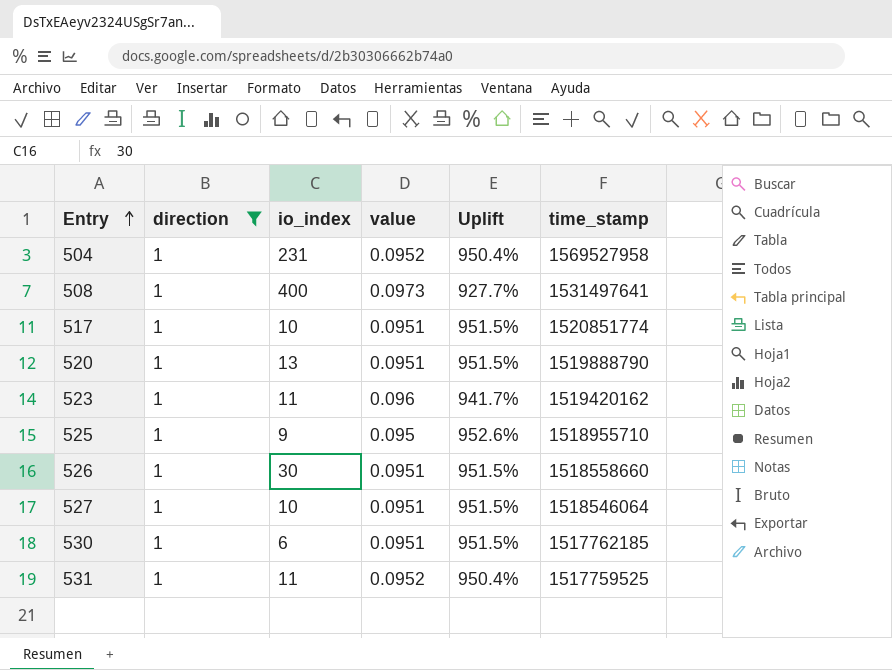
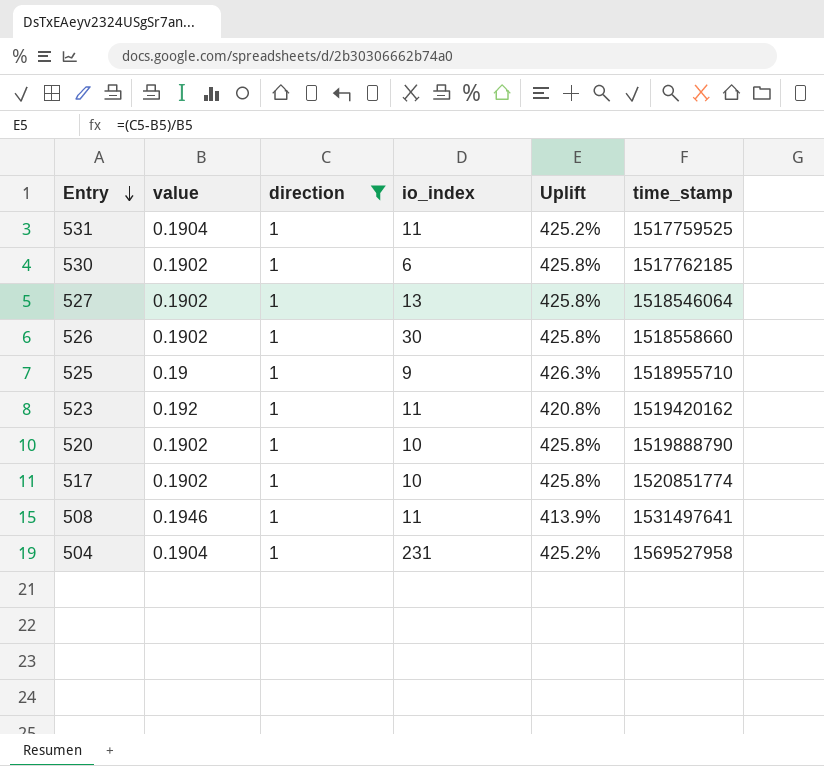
row order: Entry ascending -> Entry descending
column value | position: 4 -> 2
531 | value: 0.0952 -> 0.1904
531 | Uplift: 950.4% -> 425.2%
530 | value: 0.0951 -> 0.1902
530 | Uplift: 951.5% -> 425.8%
527 | value: 0.0951 -> 0.1902
527 | io_index: 10 -> 13
527 | Uplift: 951.5% -> 425.8%
526 | value: 0.0951 -> 0.1902
526 | Uplift: 951.5% -> 425.8%
525 | value: 0.095 -> 0.19
525 | Uplift: 952.6% -> 426.3%
523 | value: 0.096 -> 0.192
523 | Uplift: 941.7% -> 420.8%
520 | value: 0.0951 -> 0.1902
520 | io_index: 13 -> 10
520 | Uplift: 951.5% -> 425.8%
517 | value: 0.0951 -> 0.1902
517 | Uplift: 951.5% -> 425.8%
508 | value: 0.0973 -> 0.1946
508 | io_index: 400 -> 11
508 | Uplift: 927.7% -> 413.9%
504 | value: 0.0952 -> 0.1904
504 | Uplift: 950.4% -> 425.2%

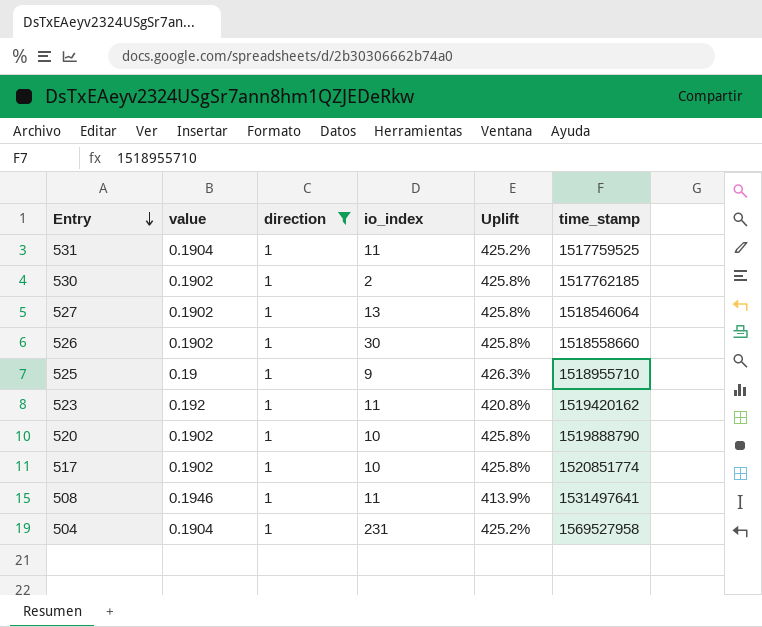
530 | io_index: 6 -> 2

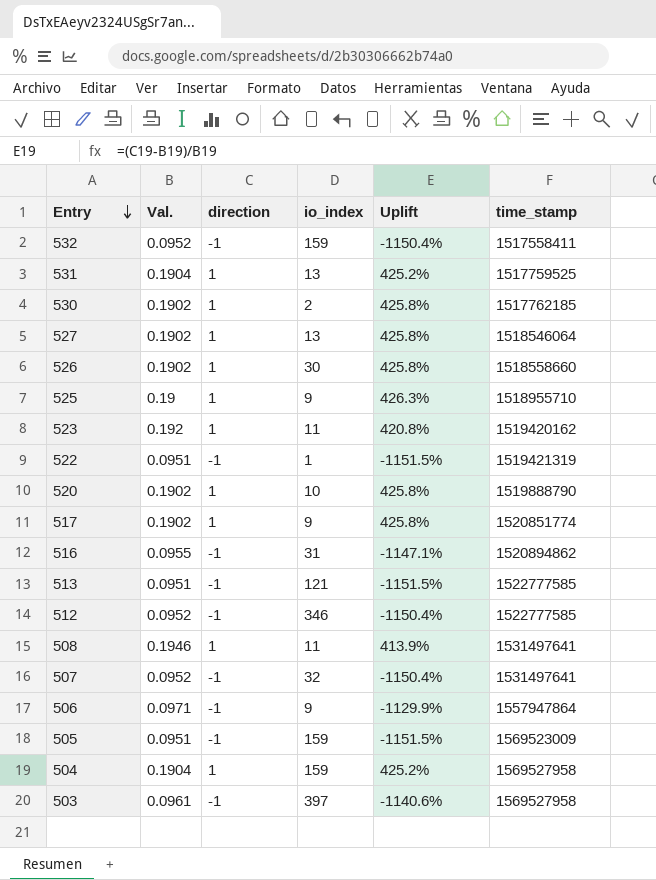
filter: direction = 1 -> none
column name: value -> Val.
531 | io_index: 11 -> 13
517 | io_index: 10 -> 9
504 | io_index: 231 -> 159

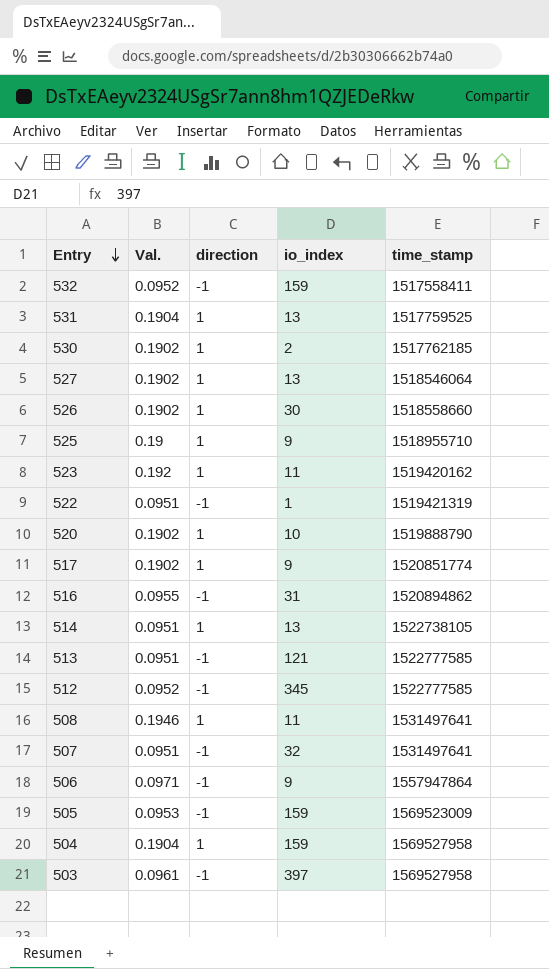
column Uplift | formula: ([direction] - [Val.]) / [Val.] -> none
row 514: none -> 0.0951 | 1 | 13 | 1522738105
512 | io_index: 346 -> 345
507 | Val.: 0.0952 -> 0.0951
505 | Val.: 0.0951 -> 0.0953

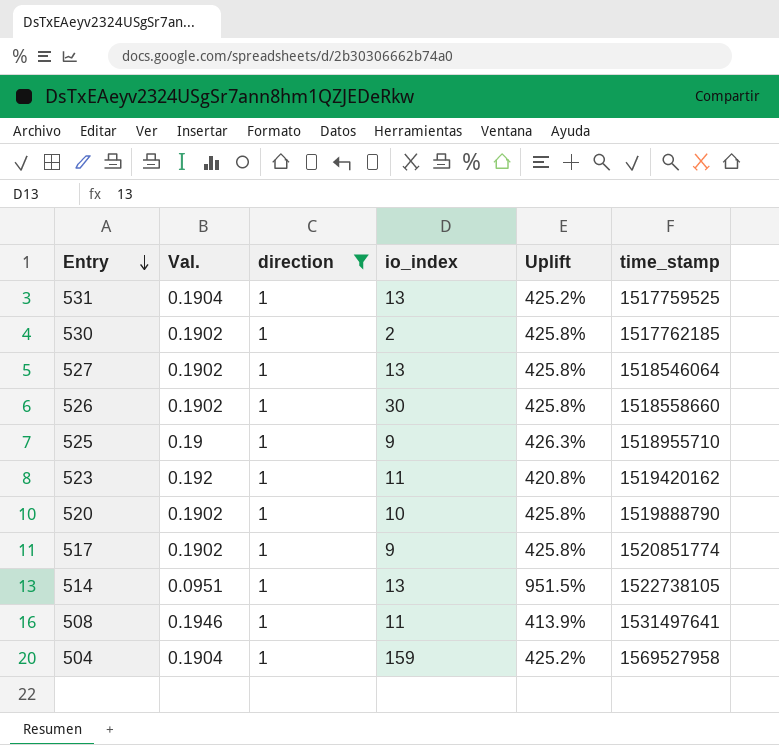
filter: none -> direction = 1
column Uplift | formula: none -> ([direction] - [Val.]) / [Val.]

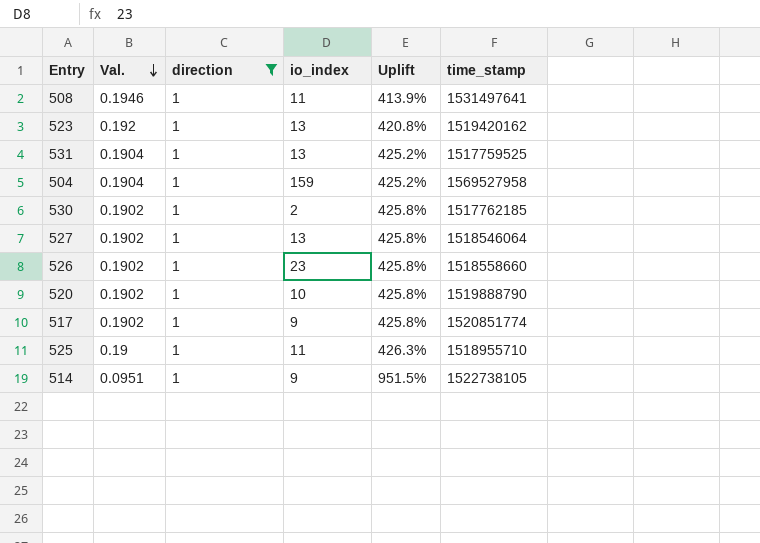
row order: Entry descending -> Val. descending
523 | io_index: 11 -> 13
526 | io_index: 30 -> 23
525 | io_index: 9 -> 11
514 | io_index: 13 -> 9

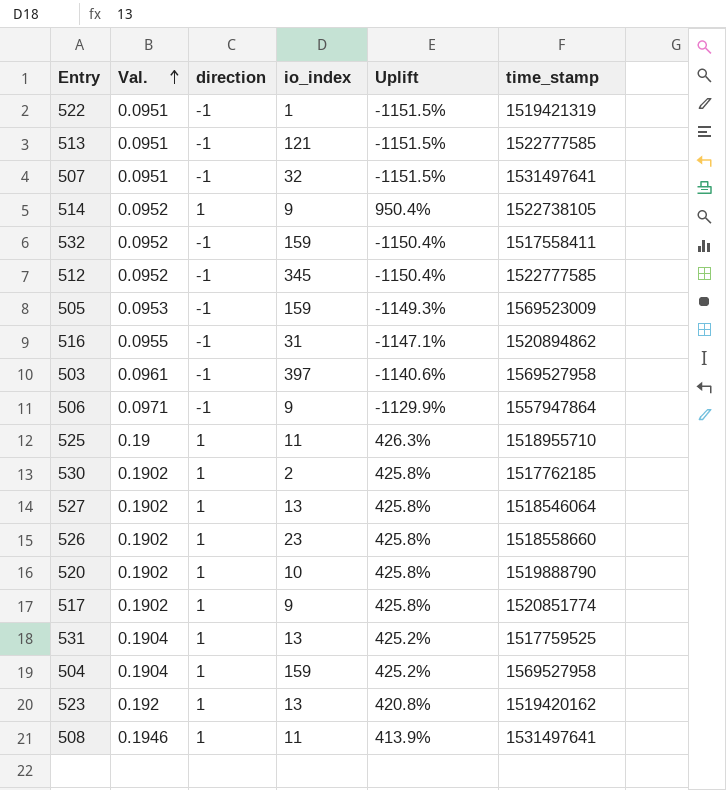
filter: direction = 1 -> none
row order: Val. descending -> Val. ascending
514 | Val.: 0.0951 -> 0.0952
514 | Uplift: 951.5% -> 950.4%

